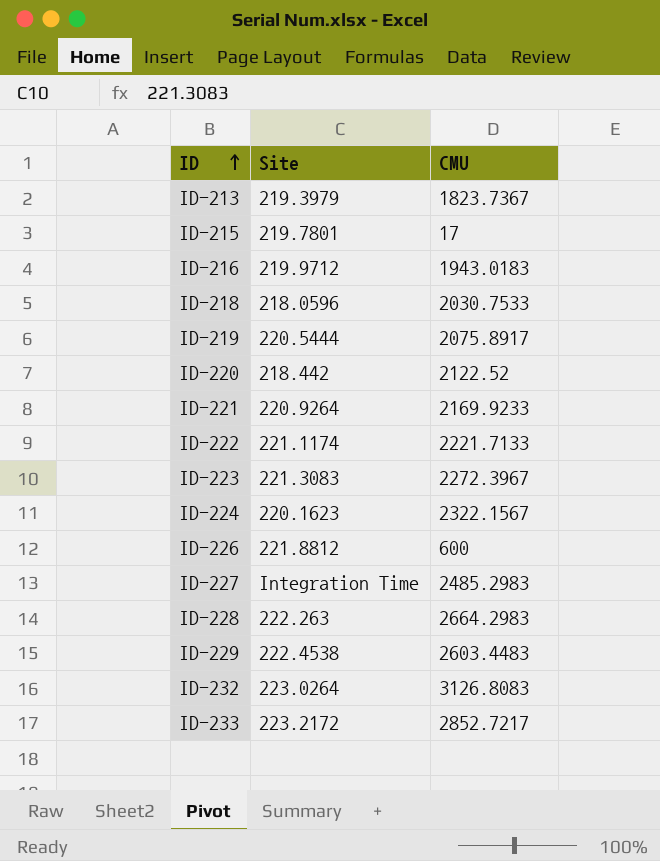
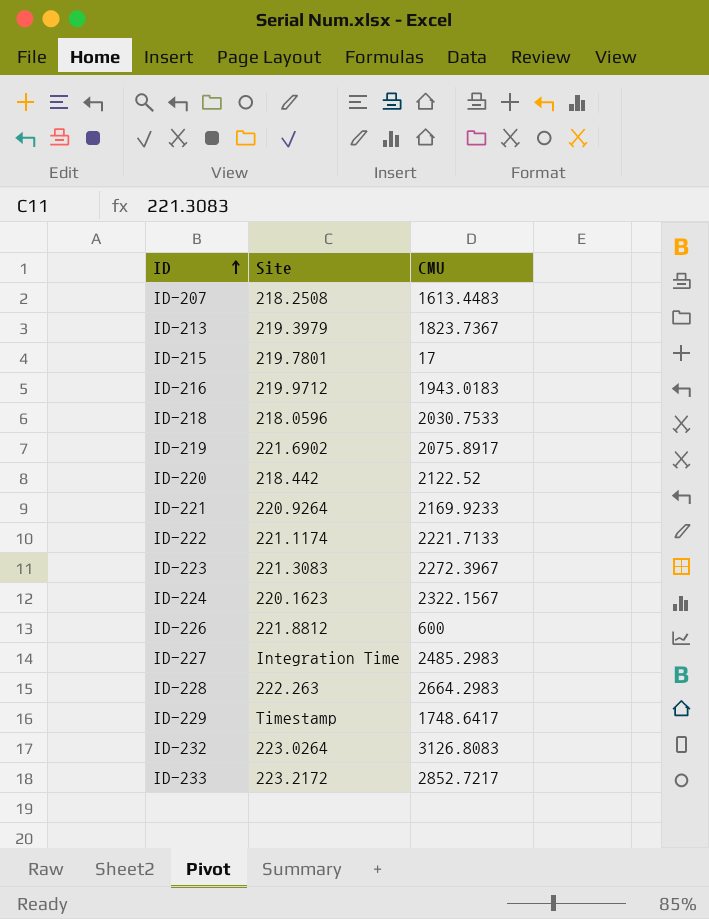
row ID-207: none -> 218.2508 | 1613.4483
ID-219 | Site: 220.5444 -> 221.6902
ID-229 | Site: 222.4538 -> Timestamp
ID-229 | CMU: 2603.4483 -> 1748.6417

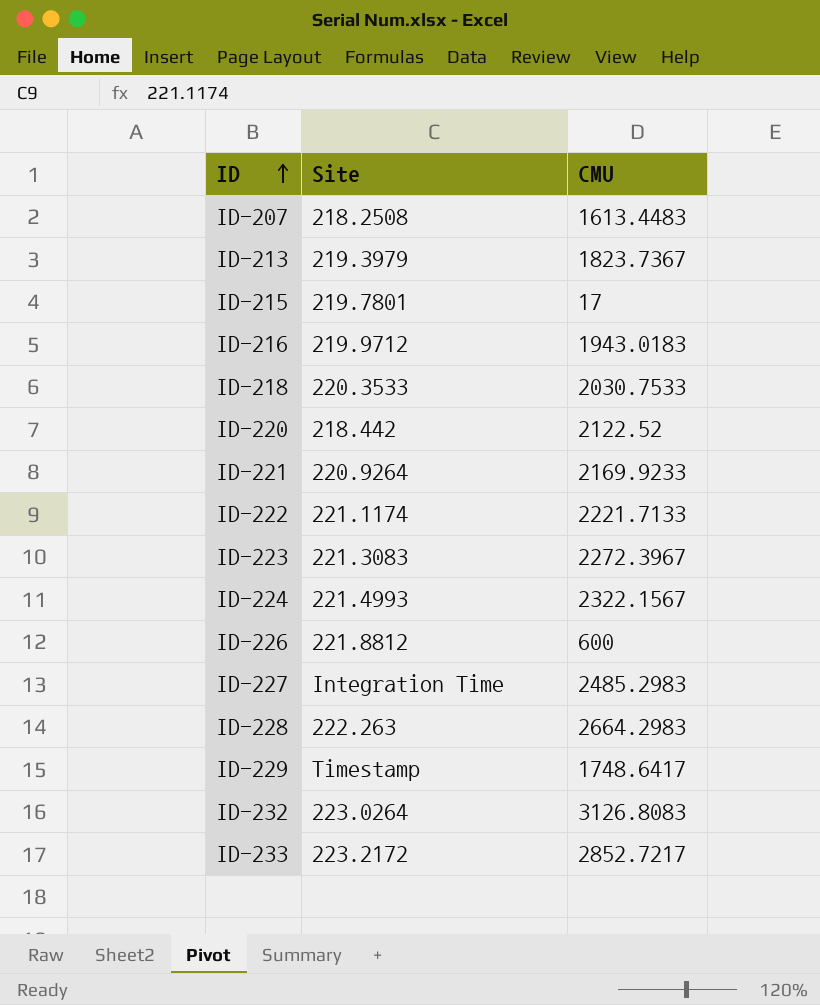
row ID-219: 221.6902 | 2075.8917 -> none
ID-218 | Site: 218.0596 -> 220.3533
ID-224 | Site: 220.1623 -> 221.4993

